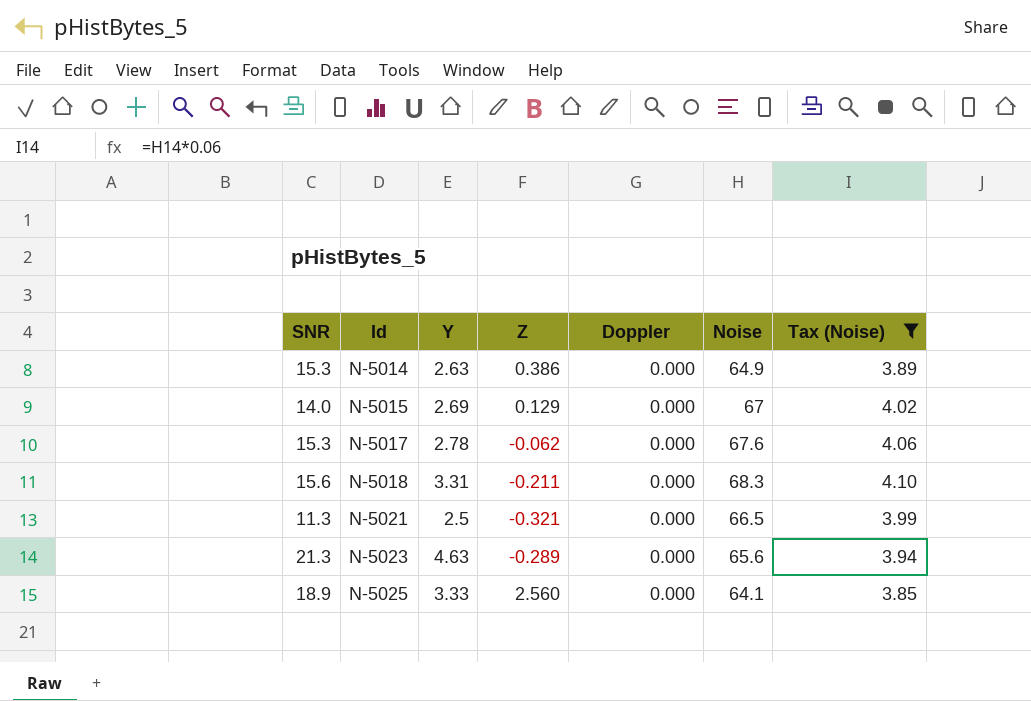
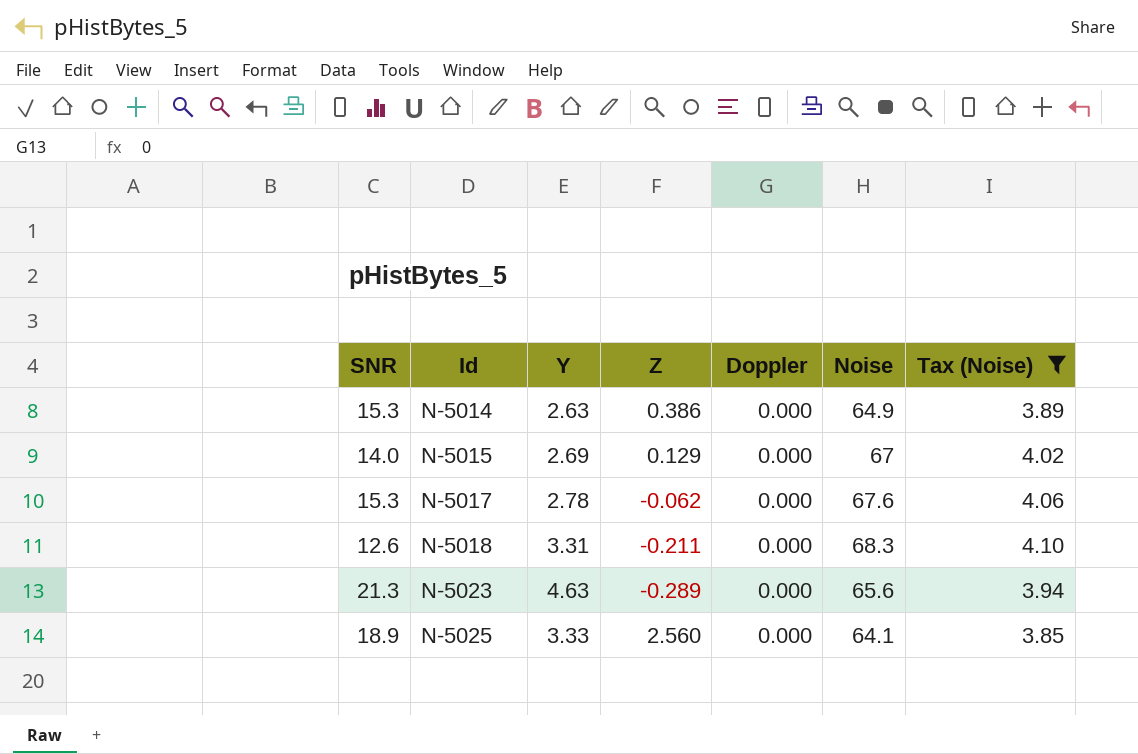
row N-5021: 11.3 | 2.5 | -0.321 | 0.000 | 66.5 | 3.99 -> none
N-5018 | SNR: 15.6 -> 12.6

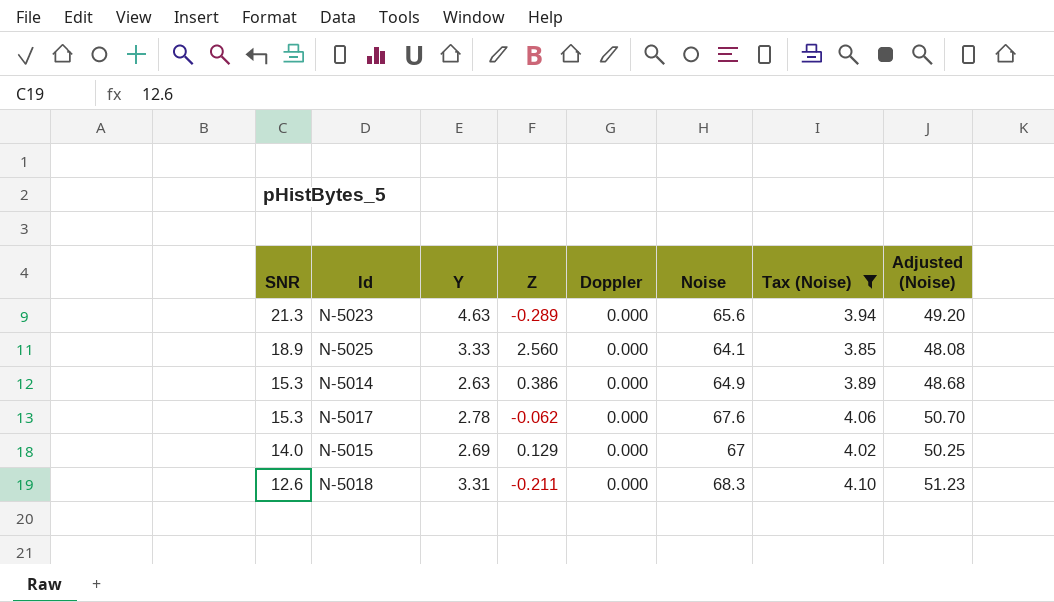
row order: Id ascending -> SNR descending
column Adjusted (Noise) | formula: none -> [Noise] * 0.75

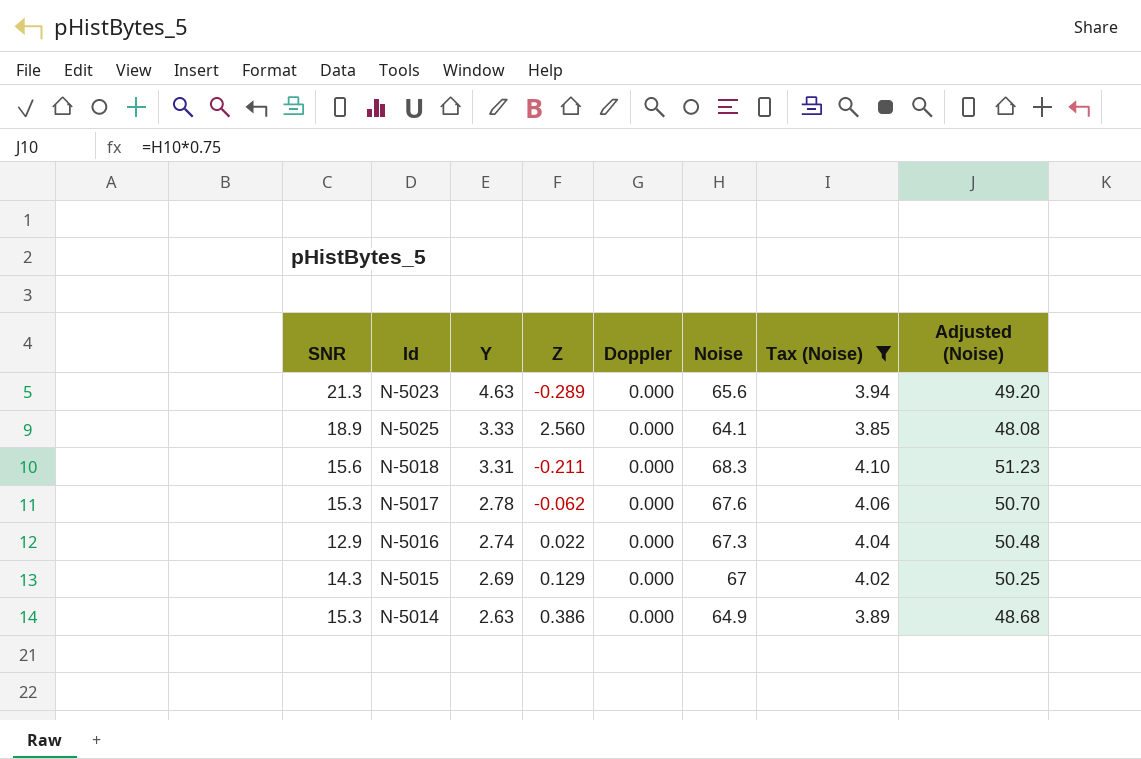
row order: SNR descending -> Y descending
N-5018 | SNR: 12.6 -> 15.6
row N-5016: none -> 12.9 | 2.74 | 0.022 | 0.000 | 67.3 | 4.04 | 50.48
N-5015 | SNR: 14.0 -> 14.3

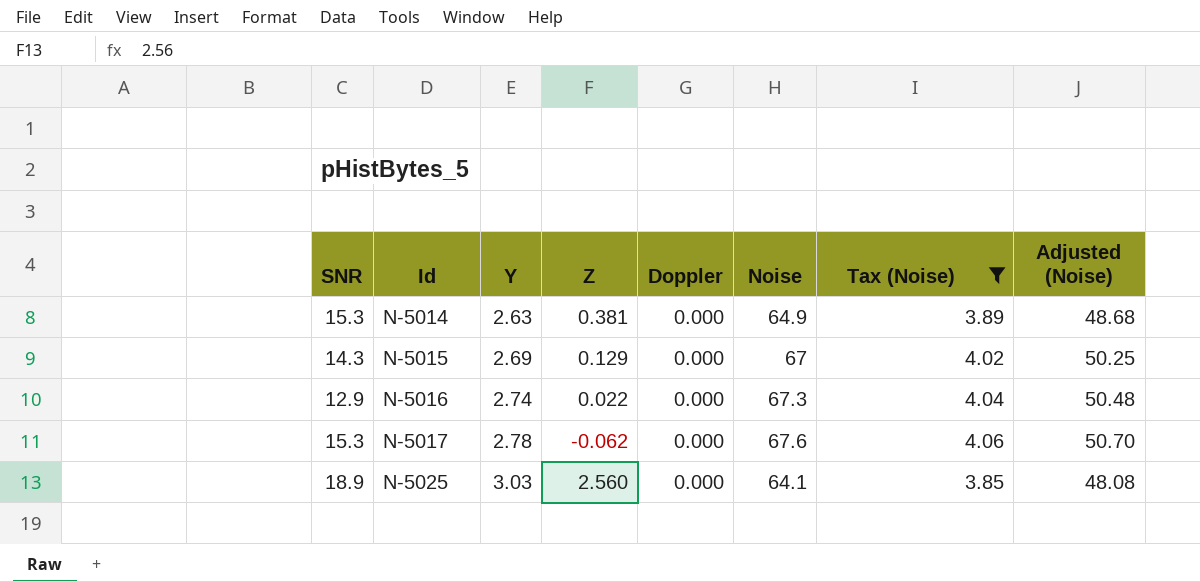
row order: Y descending -> Id ascending
row N-5023: 21.3 | 4.63 | -0.289 | 0.000 | 65.6 | 3.94 | 49.20 -> none
row N-5018: 15.6 | 3.31 | -0.211 | 0.000 | 68.3 | 4.10 | 51.23 -> none
N-5014 | Z: 0.386 -> 0.381
N-5025 | Y: 3.33 -> 3.03

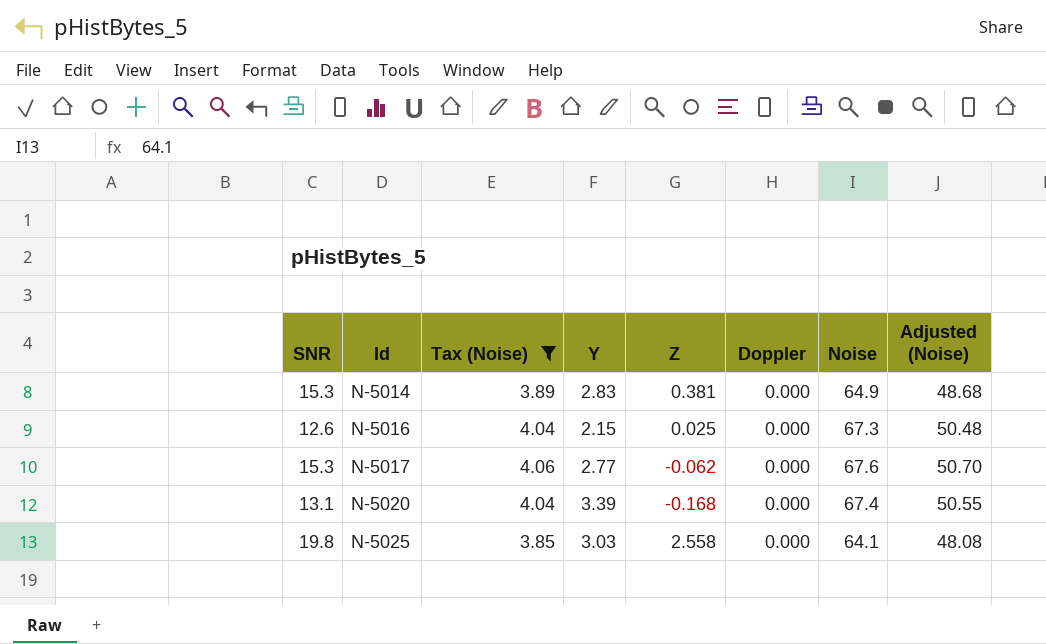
column Tax (Noise) | position: 7 -> 3
row N-5015: 14.3 | 2.69 | 0.129 | 0.000 | 67 | 4.02 | 50.25 -> none
N-5014 | Y: 2.63 -> 2.83
N-5016 | SNR: 12.9 -> 12.6
N-5016 | Y: 2.74 -> 2.15
N-5016 | Z: 0.022 -> 0.025
N-5017 | Y: 2.78 -> 2.77
row N-5020: none -> 13.1 | 4.04 | 3.39 | -0.168 | 0.000 | 67.4 | 50.55
N-5025 | SNR: 18.9 -> 19.8
N-5025 | Z: 2.560 -> 2.558

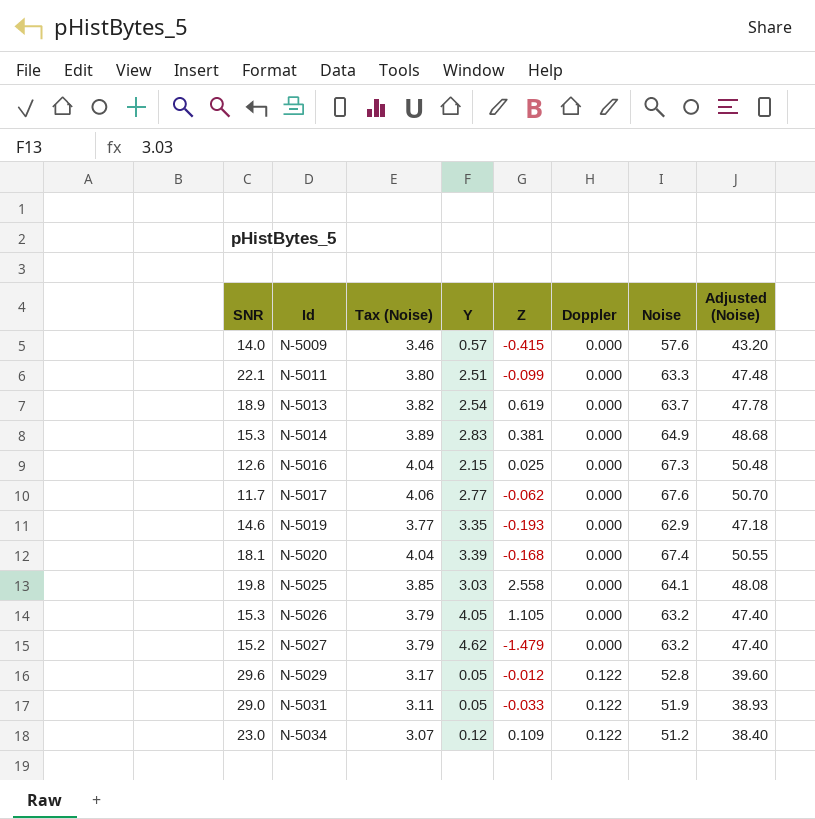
filter: Tax (Noise) >= 3.85 -> none
N-5017 | SNR: 15.3 -> 11.7
N-5020 | SNR: 13.1 -> 18.1

